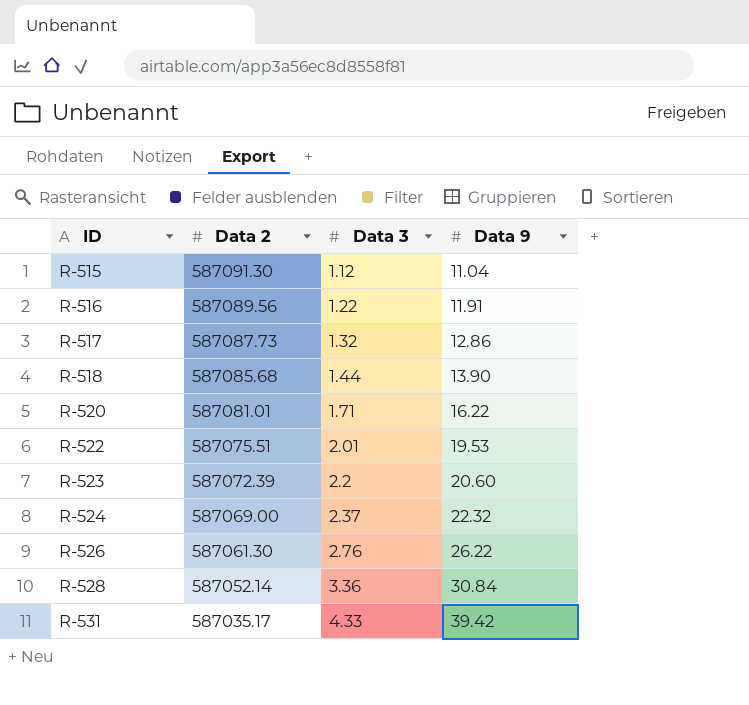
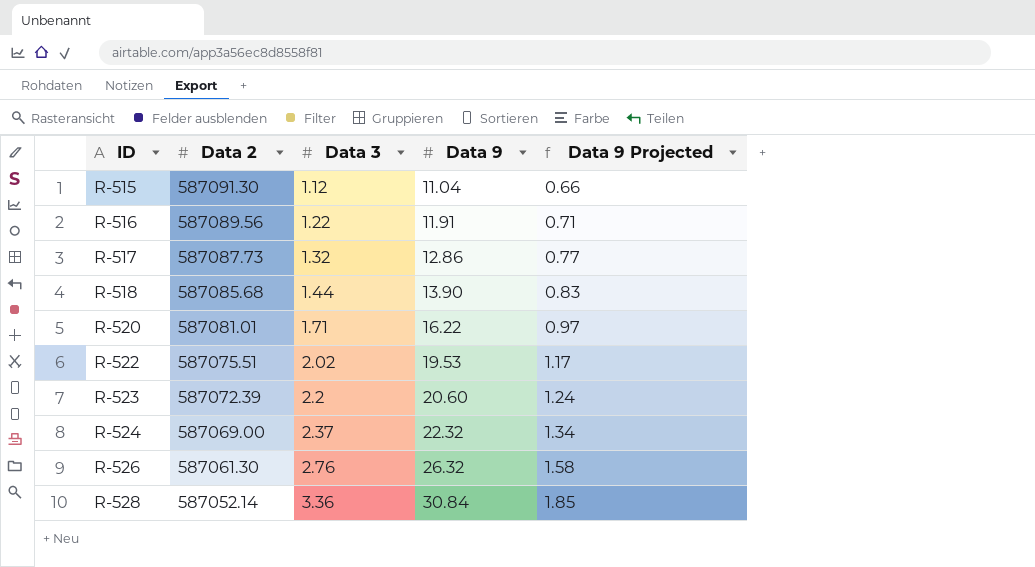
column Data 9 Projected | formula: none -> [Data 9] * 0.06
row R-531: 587035.17 | 4.33 | 39.42 -> none
R-522 | Data 3: 2.01 -> 2.02
R-526 | Data 9: 26.22 -> 26.32

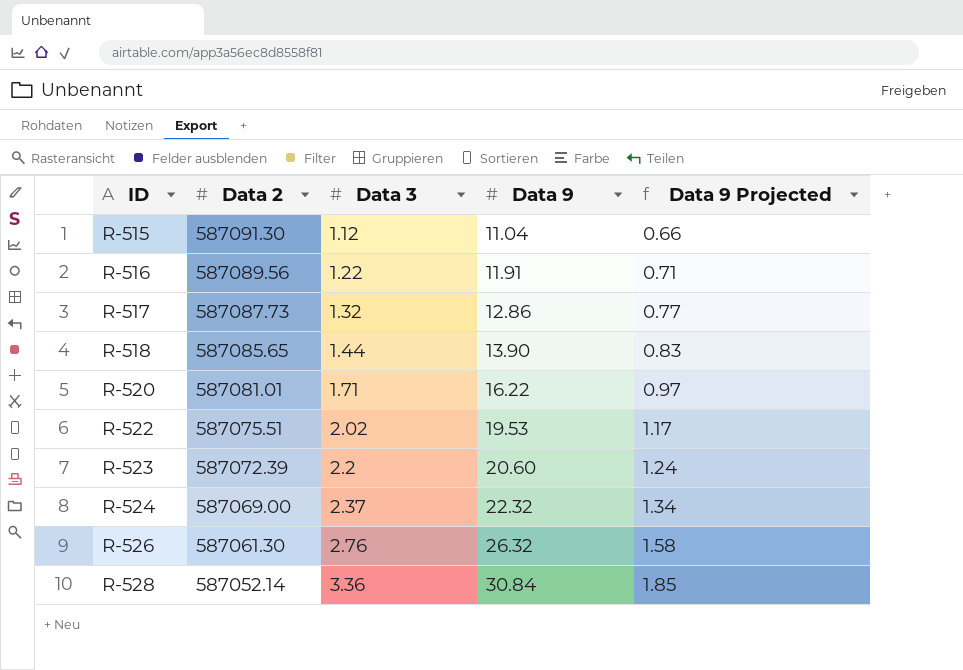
R-518 | Data 2: 587085.68 -> 587085.65

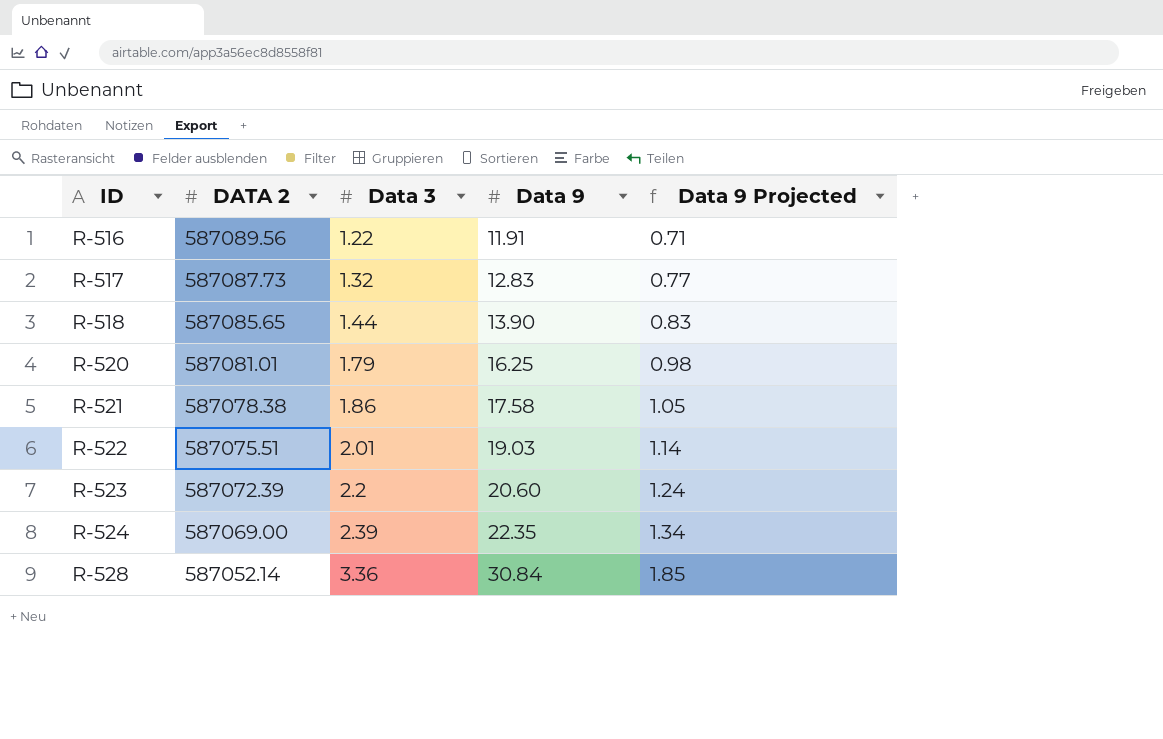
column name: Data 2 -> DATA 2
row R-515: 587091.30 | 1.12 | 11.04 | 0.66 -> none
row R-526: 587061.30 | 2.76 | 26.32 | 1.58 -> none
R-517 | Data 9: 12.86 -> 12.83
R-520 | Data 3: 1.71 -> 1.79
R-520 | Data 9: 16.22 -> 16.25
R-520 | Data 9 Projected: 0.97 -> 0.98
row R-521: none -> 587078.38 | 1.86 | 17.58 | 1.05
R-522 | Data 3: 2.02 -> 2.01
R-522 | Data 9: 19.53 -> 19.03
R-522 | Data 9 Projected: 1.17 -> 1.14
R-524 | Data 3: 2.37 -> 2.39
R-524 | Data 9: 22.32 -> 22.35

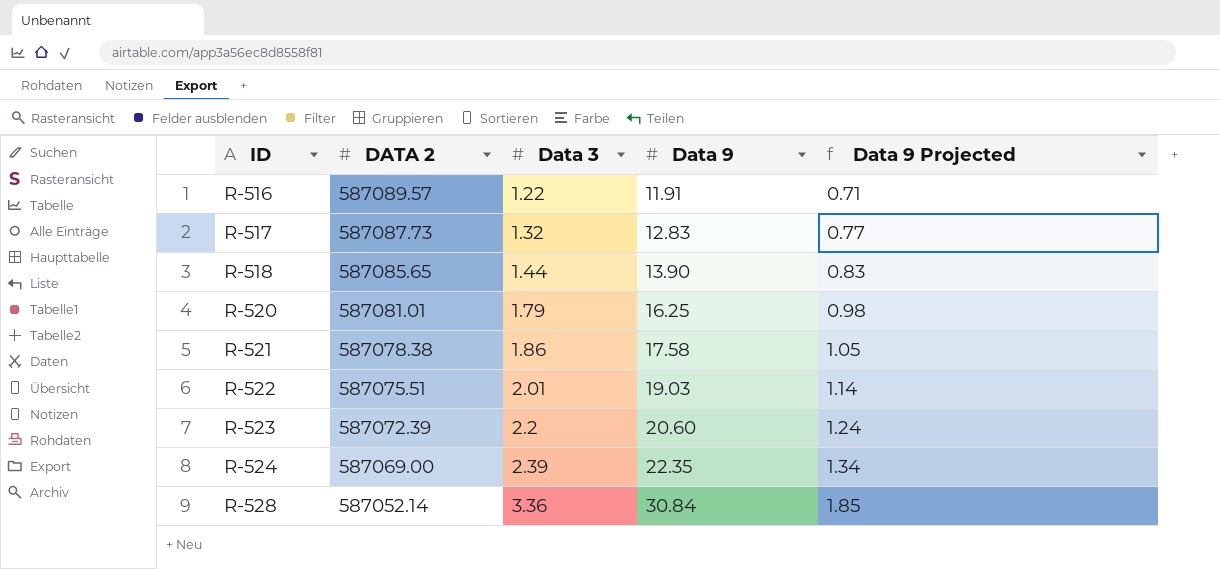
R-516 | DATA 2: 587089.56 -> 587089.57

